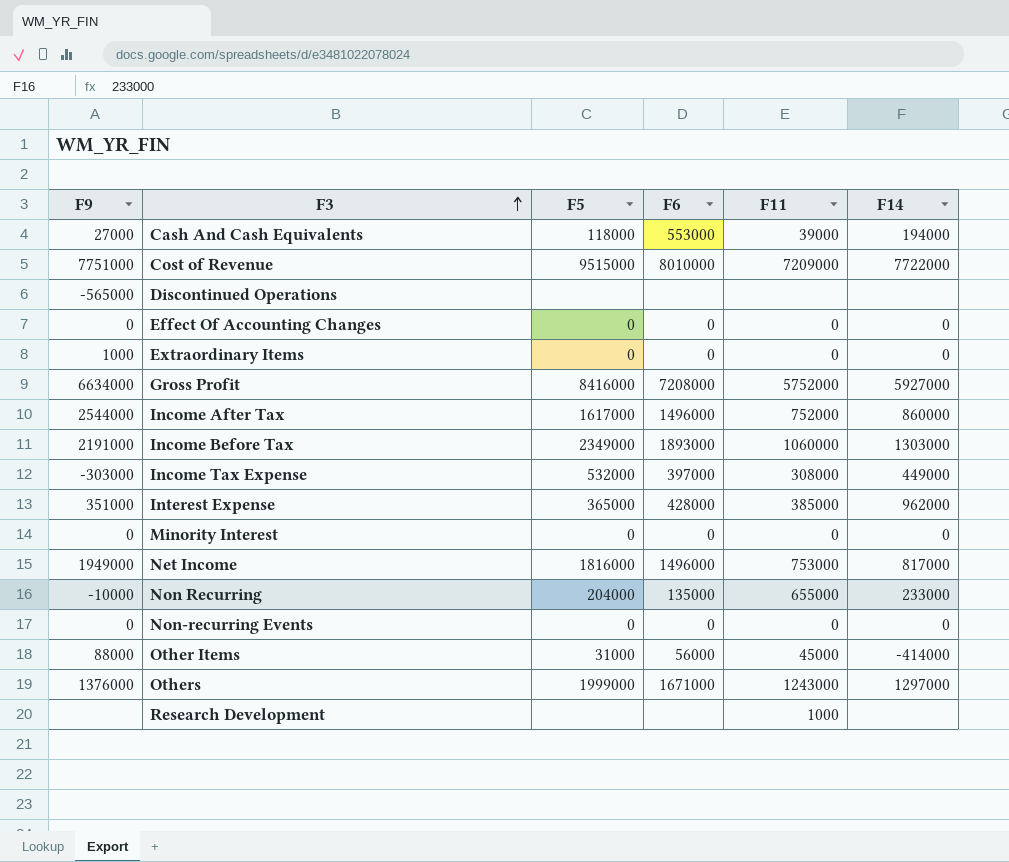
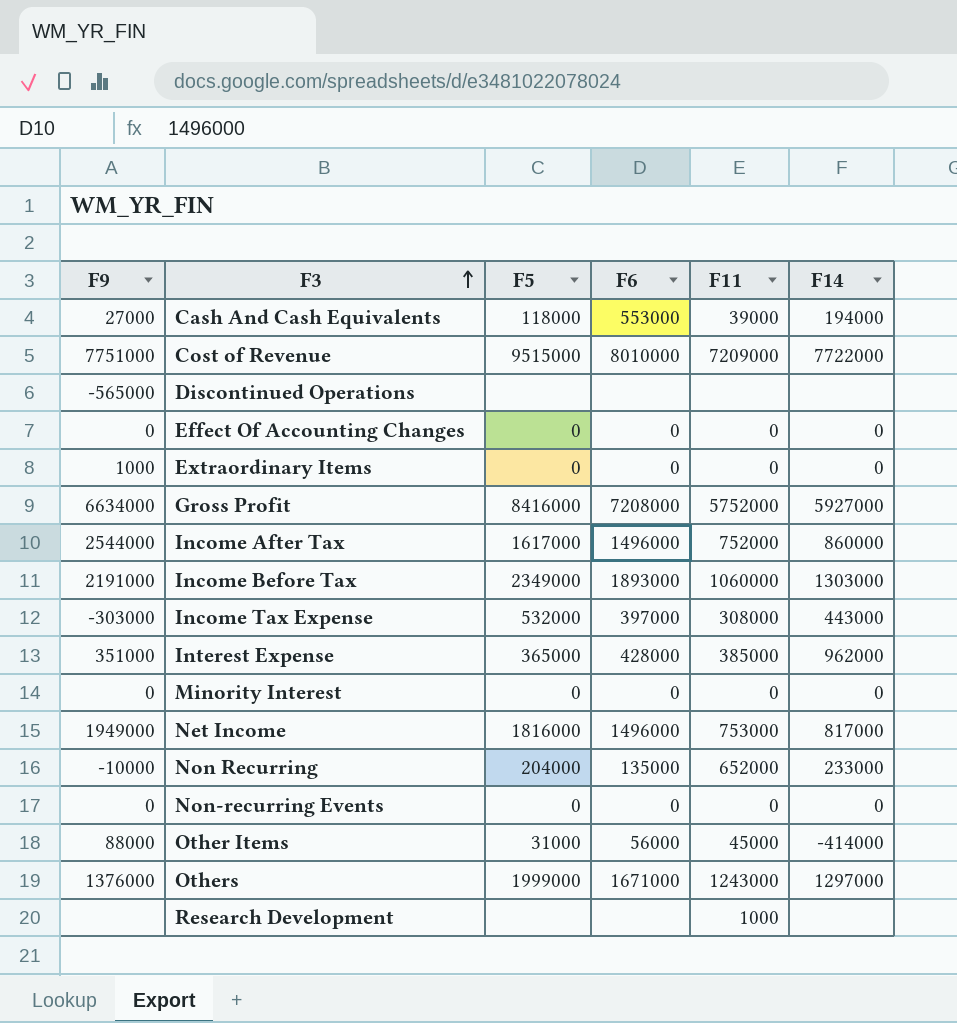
Income Tax Expense | F14: 449000 -> 443000
Non Recurring | F11: 655000 -> 652000

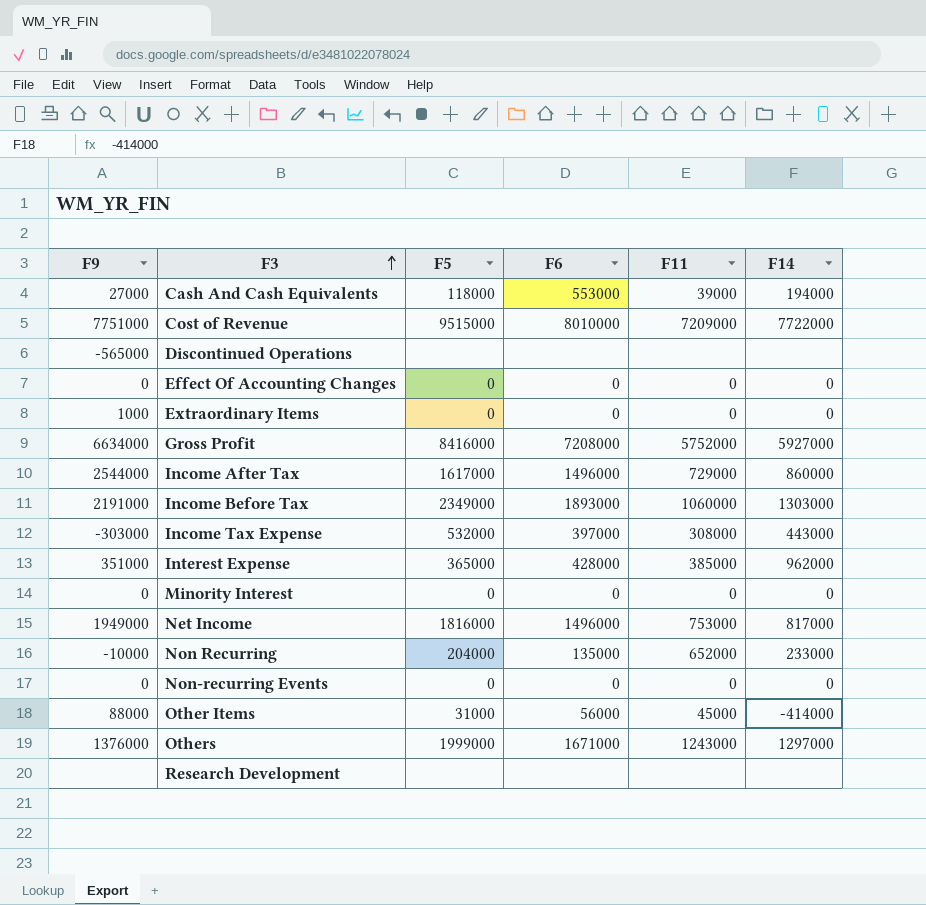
Income After Tax | F11: 752000 -> 729000
Research Development | F11: 1000 -> none

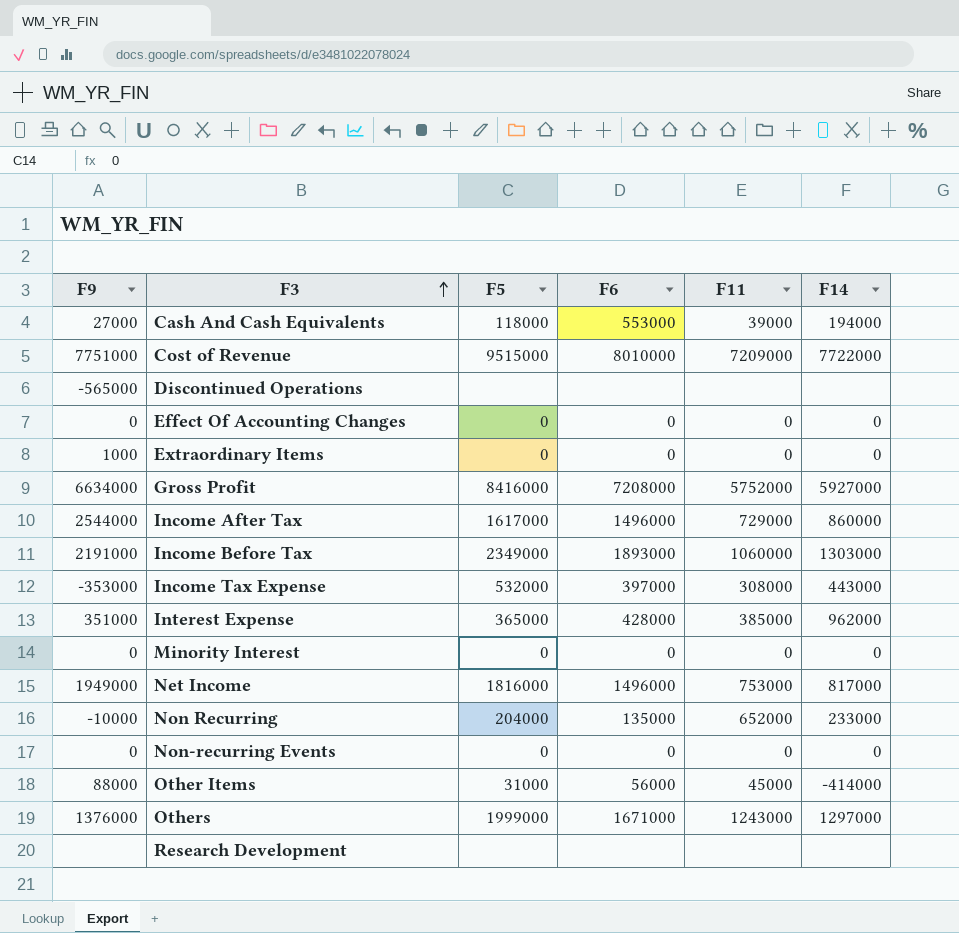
Income Tax Expense | F9: -303000 -> -353000

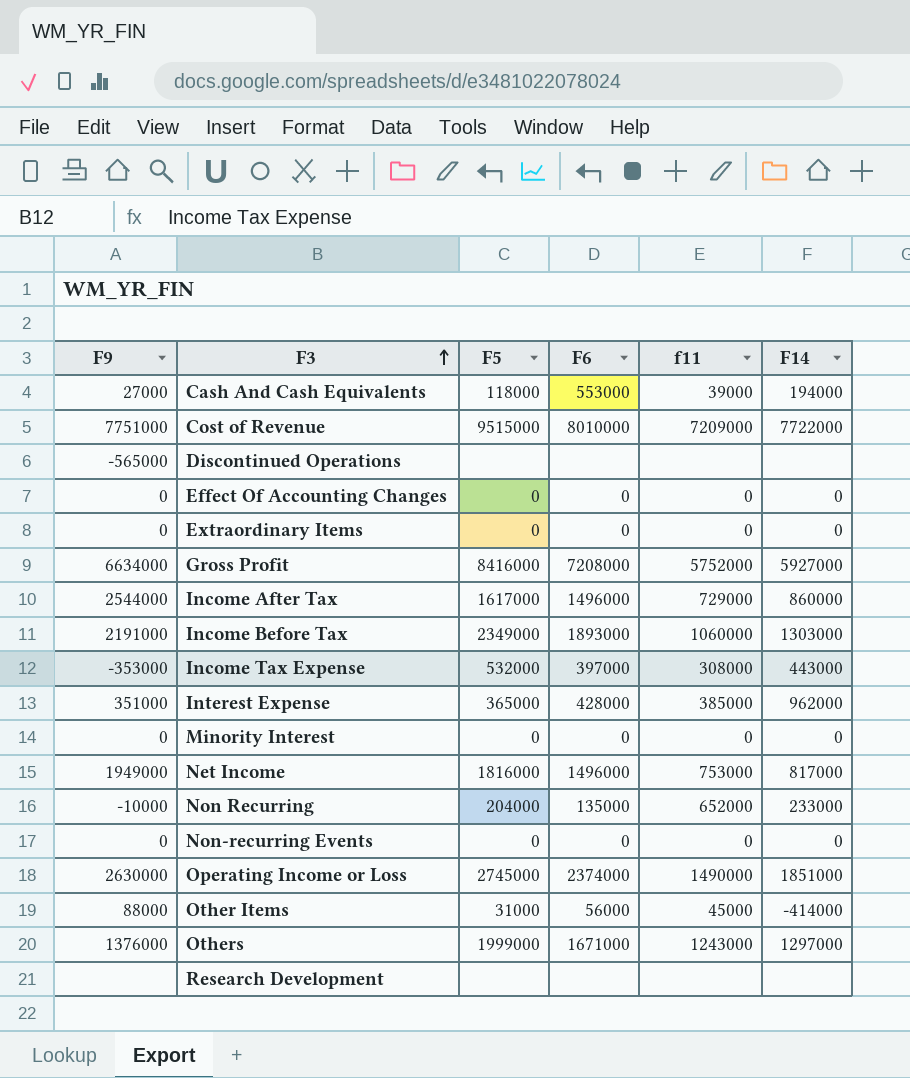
column name: F11 -> f11
Extraordinary Items | F9: 1000 -> 0
row Operating Income or Loss: none -> 2630000 | 2745000 | 2374000 | 1490000 | 1851000

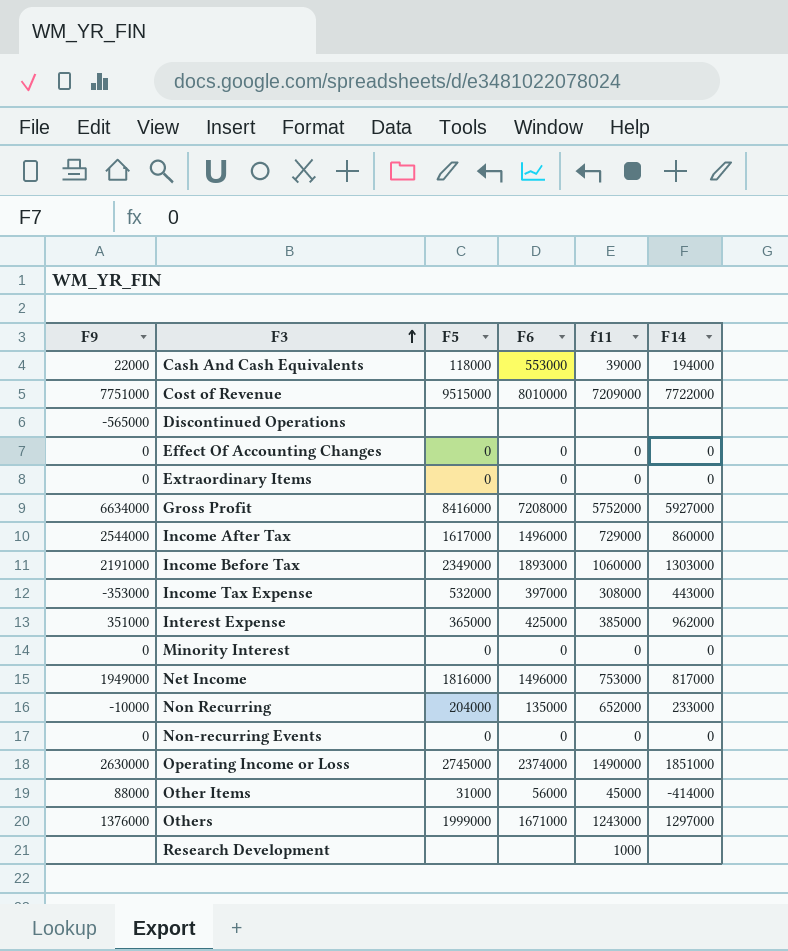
Cash And Cash Equivalents | F9: 27000 -> 22000
Interest Expense | F6: 428000 -> 425000
Research Development | f11: none -> 1000

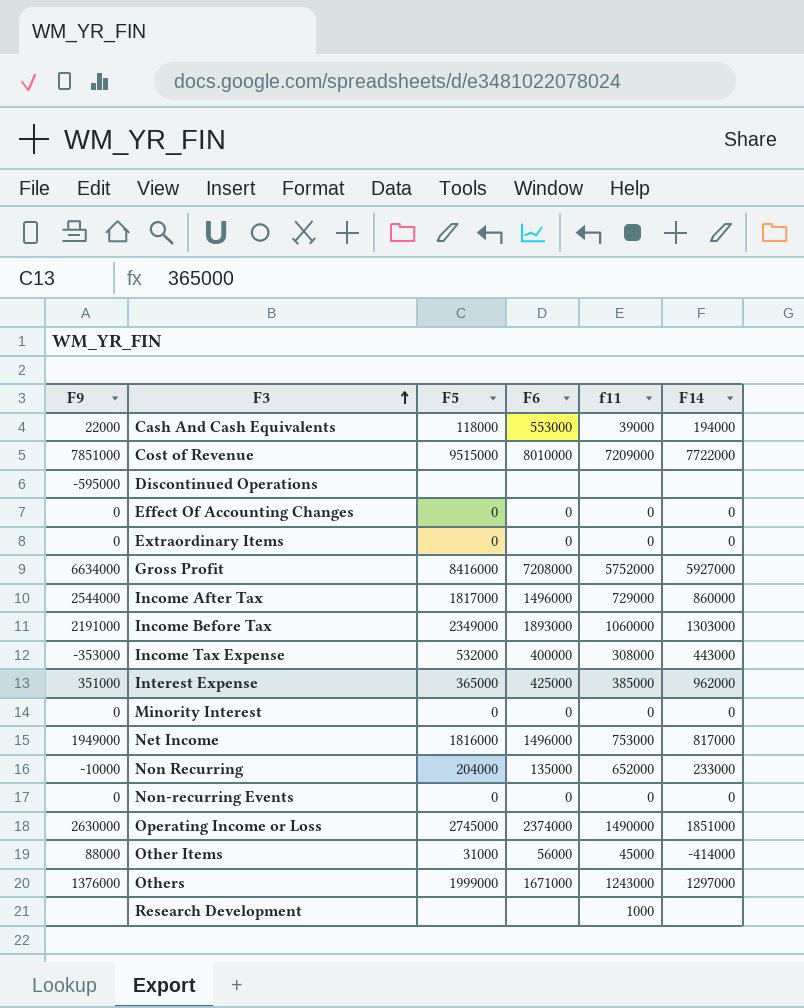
Cost of Revenue | F9: 7751000 -> 7851000
Discontinued Operations | F9: -565000 -> -595000
Income After Tax | F5: 1617000 -> 1817000
Income Tax Expense | F6: 397000 -> 400000

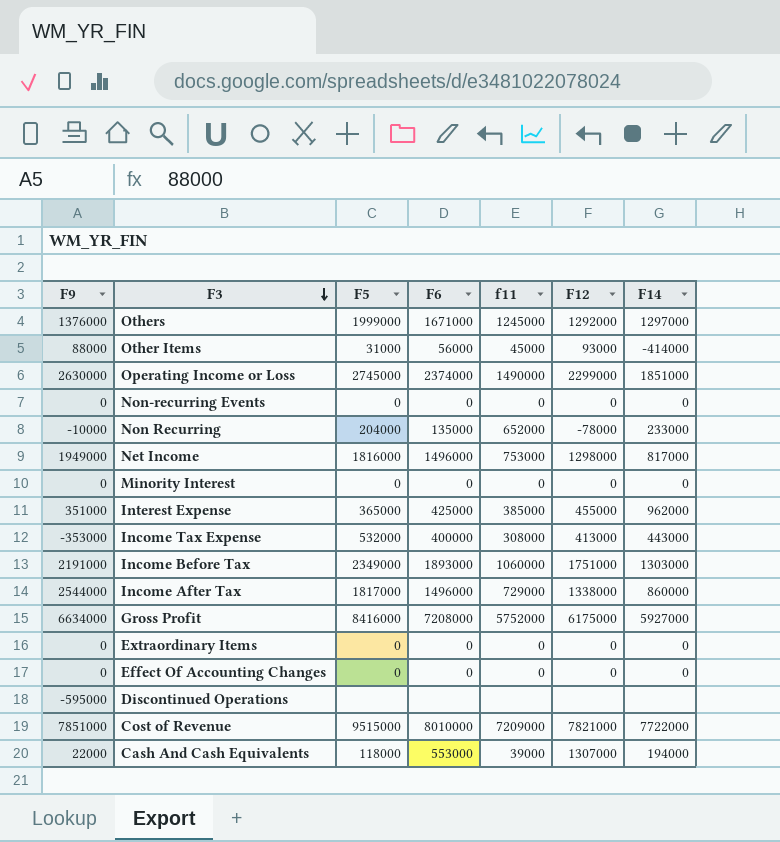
row order: F3 ascending -> F3 descending
column F12 | position: none -> 6
row Research Development: none | none | none | 1000 | none -> none
Others | f11: 1243000 -> 1245000

